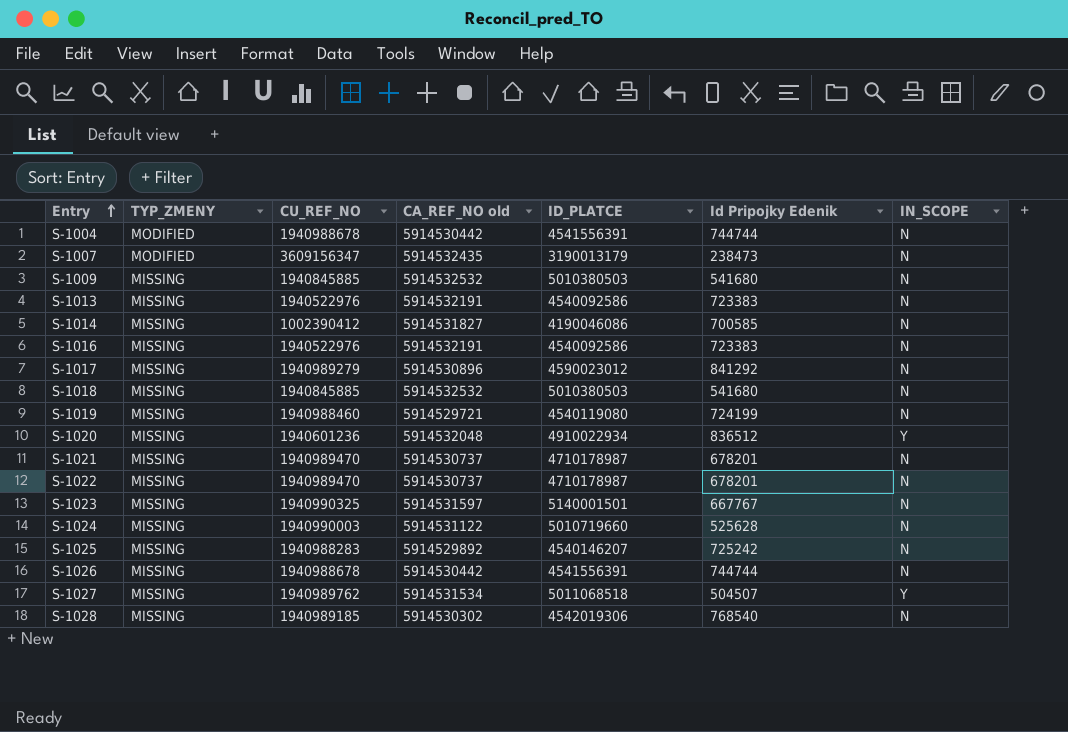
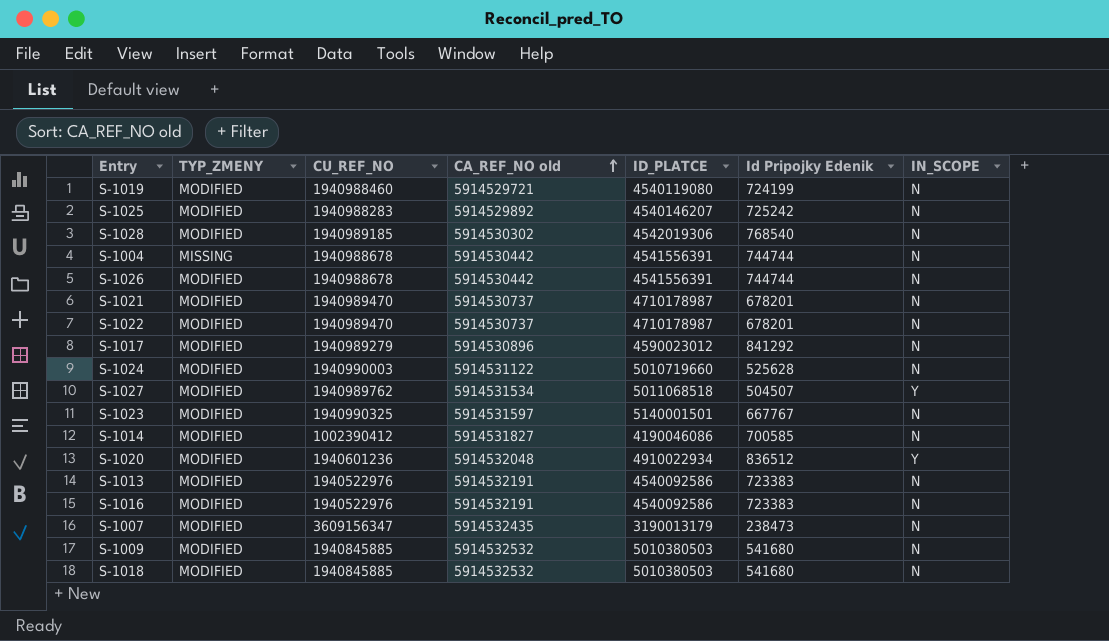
row order: Entry ascending -> CA_REF_NO old ascending
S-1019 | TYP_ZMENY: MISSING -> MODIFIED
S-1025 | TYP_ZMENY: MISSING -> MODIFIED
S-1028 | TYP_ZMENY: MISSING -> MODIFIED
S-1004 | TYP_ZMENY: MODIFIED -> MISSING
S-1026 | TYP_ZMENY: MISSING -> MODIFIED
S-1021 | TYP_ZMENY: MISSING -> MODIFIED
S-1022 | TYP_ZMENY: MISSING -> MODIFIED
S-1017 | TYP_ZMENY: MISSING -> MODIFIED
S-1024 | TYP_ZMENY: MISSING -> MODIFIED
S-1027 | TYP_ZMENY: MISSING -> MODIFIED
S-1023 | TYP_ZMENY: MISSING -> MODIFIED
S-1014 | TYP_ZMENY: MISSING -> MODIFIED
S-1020 | TYP_ZMENY: MISSING -> MODIFIED
S-1013 | TYP_ZMENY: MISSING -> MODIFIED
S-1016 | TYP_ZMENY: MISSING -> MODIFIED
S-1009 | TYP_ZMENY: MISSING -> MODIFIED
S-1018 | TYP_ZMENY: MISSING -> MODIFIED

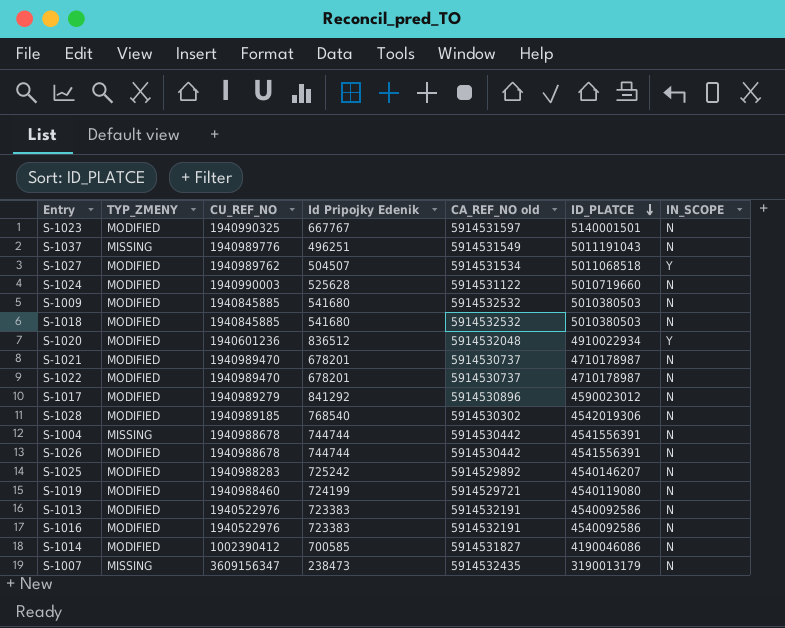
row order: CA_REF_NO old ascending -> ID_PLATCE descending
column Id Pripojky Edenik | position: 6 -> 4
row S-1037: none -> MISSING | 1940989776 | 496251 | 5914531549 | 5011191043 | N
S-1007 | TYP_ZMENY: MODIFIED -> MISSING

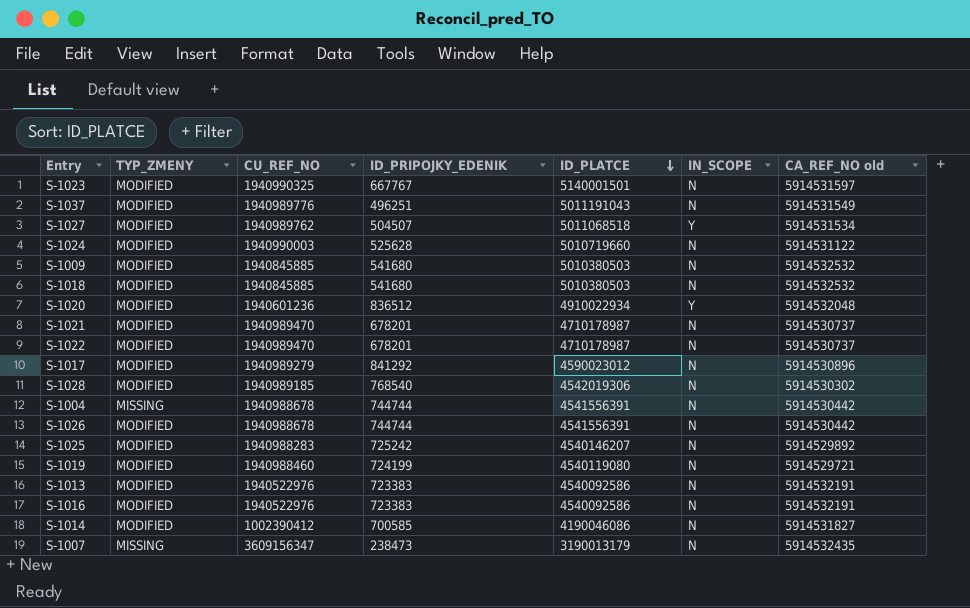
column name: Id Pripojky Edenik -> ID_PRIPOJKY_EDENIK
column CA_REF_NO old | position: 5 -> 7
S-1037 | TYP_ZMENY: MISSING -> MODIFIED

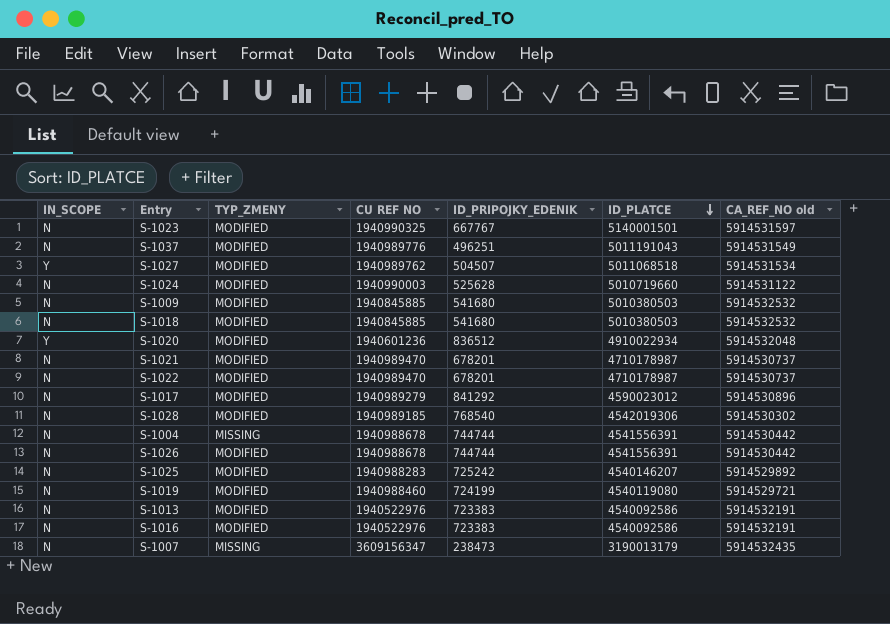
column IN_SCOPE | position: 6 -> 1
column name: CU_REF_NO -> CU REF NO
row S-1014: MODIFIED | 1002390412 | 700585 | 4190046086 | N | 5914531827 -> none

